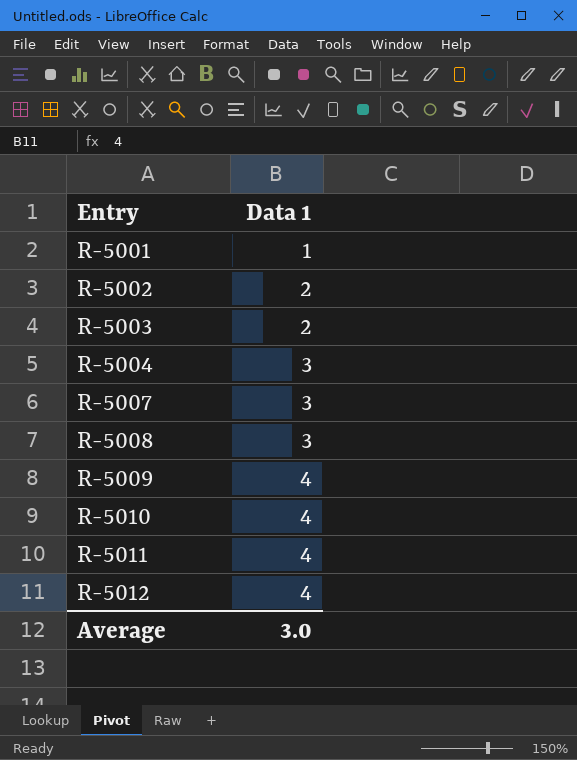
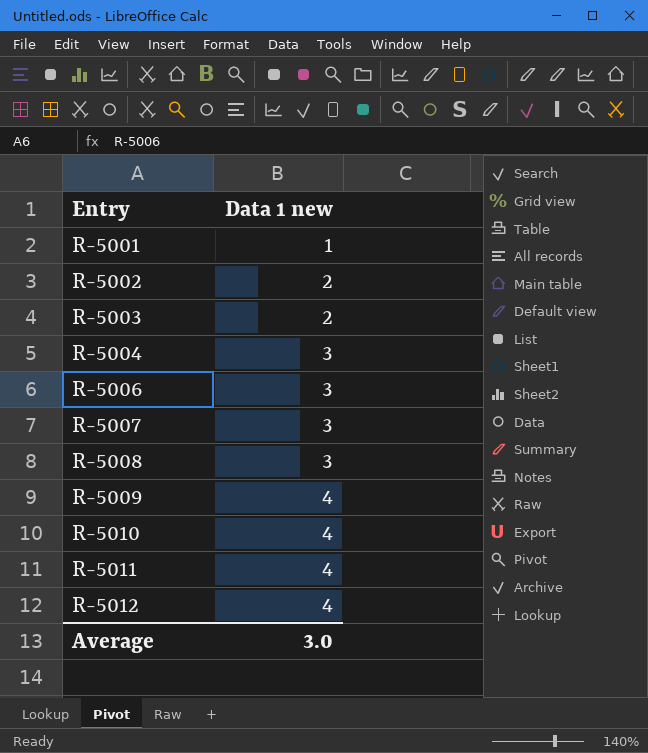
column name: Data 1 -> Data 1 new
row R-5006: none -> 3

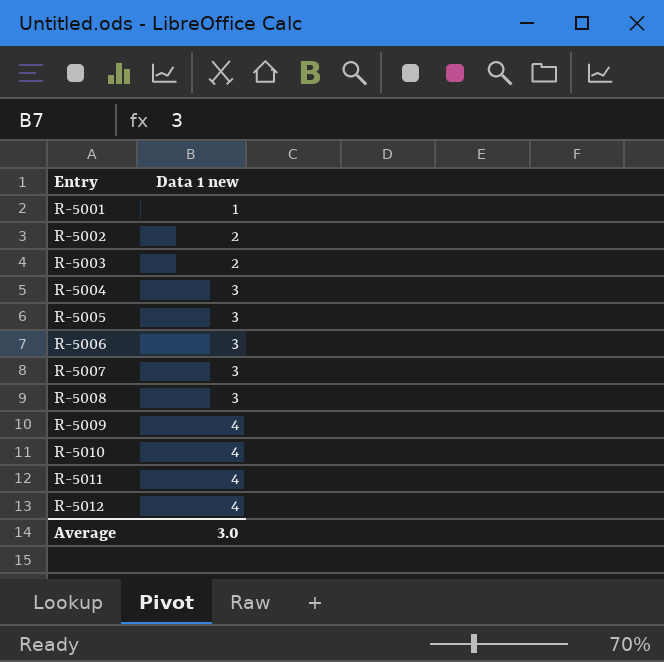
row R-5005: none -> 3

